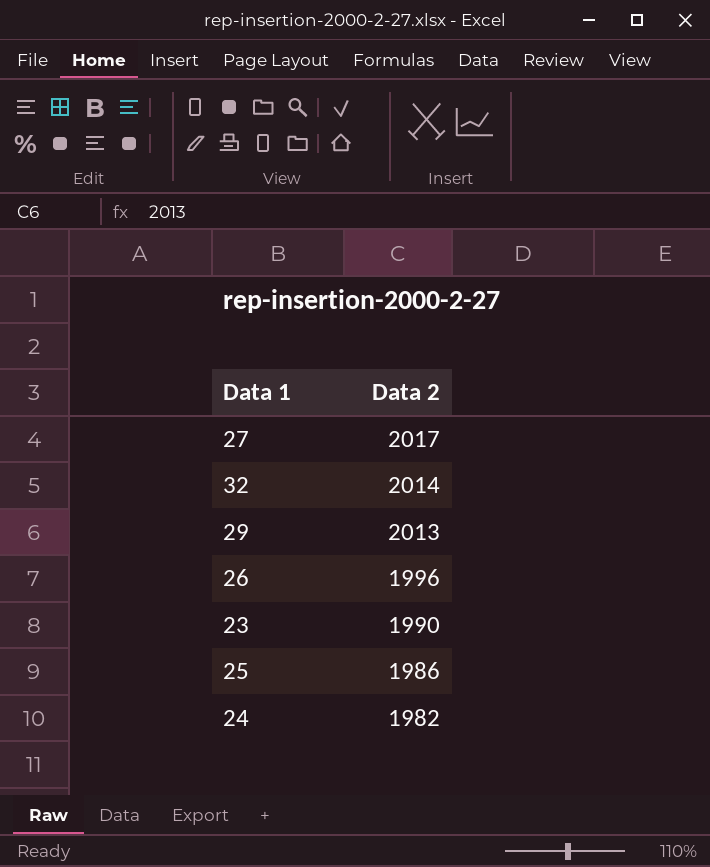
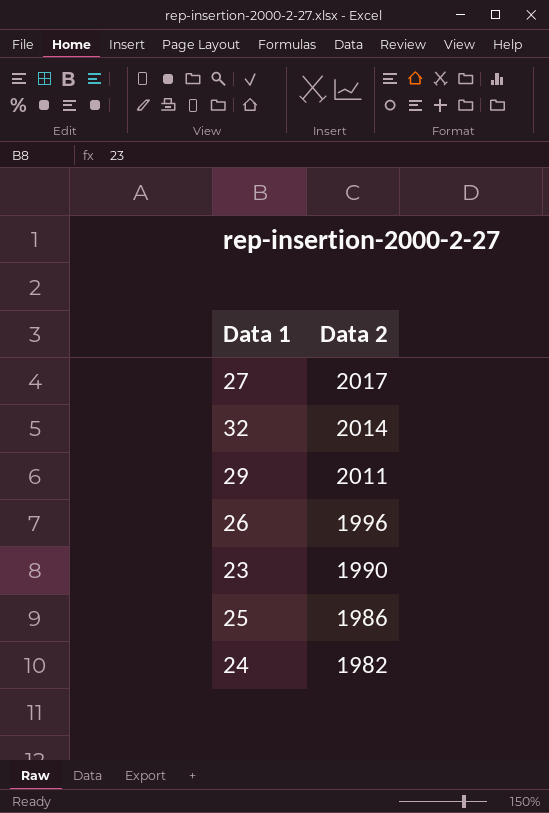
29 | Data 2: 2013 -> 2011

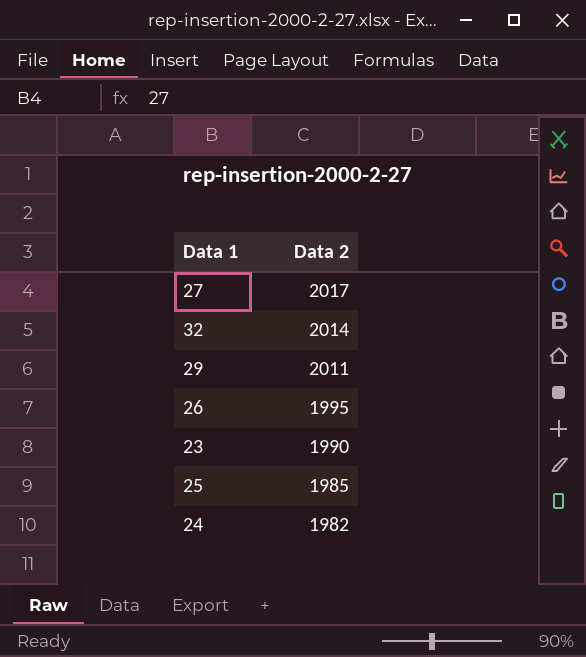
26 | Data 2: 1996 -> 1995
25 | Data 2: 1986 -> 1985

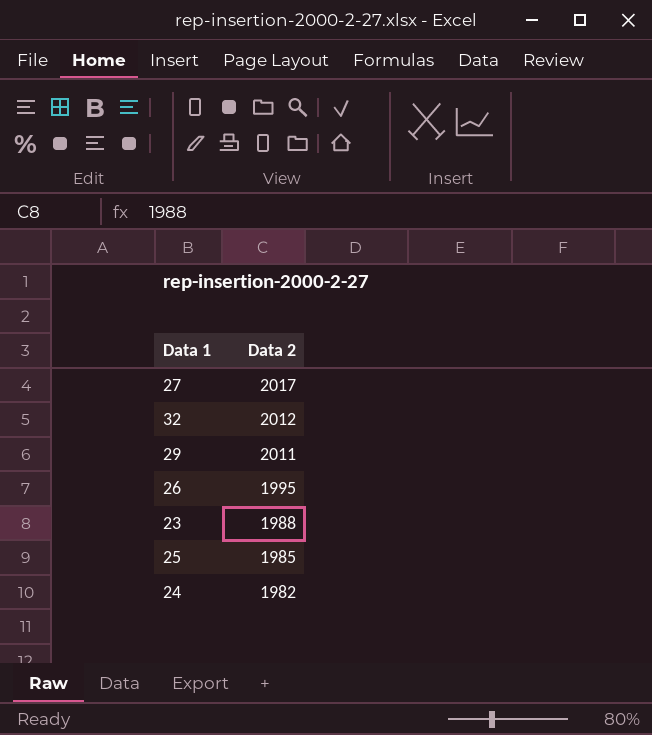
32 | Data 2: 2014 -> 2012
23 | Data 2: 1990 -> 1988

